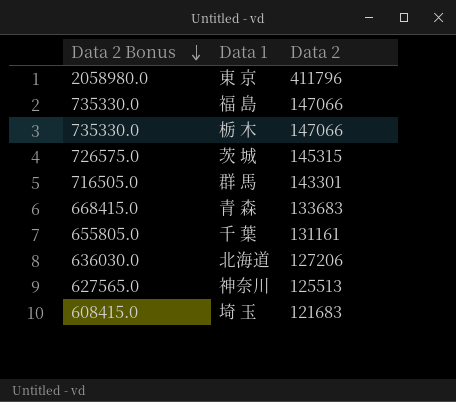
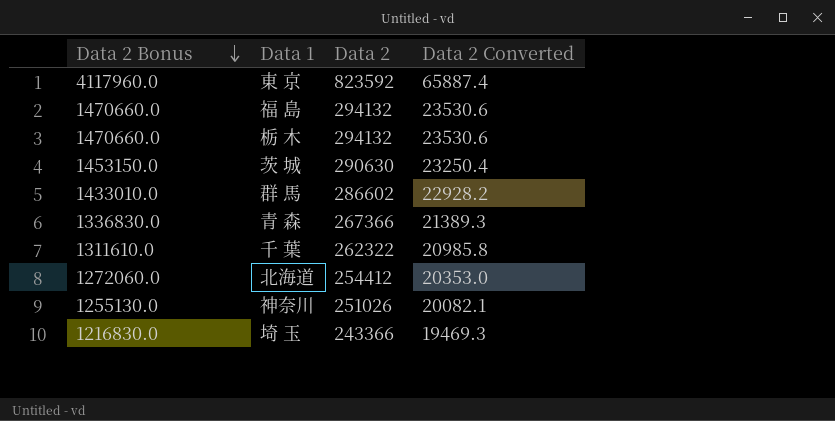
column Data 2 Converted | formula: none -> [Data 2] * 0.08
東 京 | Data 2 Bonus: 2058980.0 -> 4117960.0
東 京 | Data 2: 411796 -> 823592
福 島 | Data 2 Bonus: 735330.0 -> 1470660.0
福 島 | Data 2: 147066 -> 294132
栃 木 | Data 2 Bonus: 735330.0 -> 1470660.0
栃 木 | Data 2: 147066 -> 294132
茨 城 | Data 2 Bonus: 726575.0 -> 1453150.0
茨 城 | Data 2: 145315 -> 290630
群 馬 | Data 2 Bonus: 716505.0 -> 1433010.0
群 馬 | Data 2: 143301 -> 286602
青 森 | Data 2 Bonus: 668415.0 -> 1336830.0
青 森 | Data 2: 133683 -> 267366
千 葉 | Data 2 Bonus: 655805.0 -> 1311610.0
千 葉 | Data 2: 131161 -> 262322
北海道 | Data 2 Bonus: 636030.0 -> 1272060.0
北海道 | Data 2: 127206 -> 254412
神奈川 | Data 2 Bonus: 627565.0 -> 1255130.0
神奈川 | Data 2: 125513 -> 251026
埼 玉 | Data 2 Bonus: 608415.0 -> 1216830.0
埼 玉 | Data 2: 121683 -> 243366

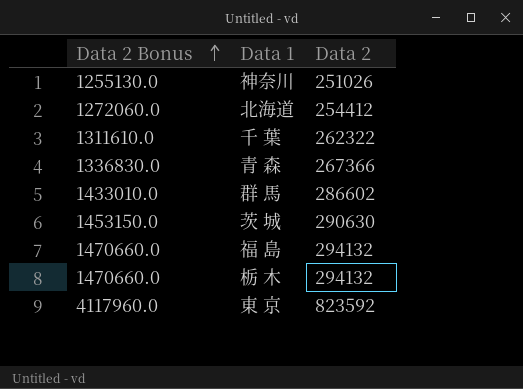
row order: Data 2 Bonus descending -> Data 2 Bonus ascending
column Data 2 Converted | formula: [Data 2] * 0.08 -> none
row 埼 玉: 1216830.0 | 243366 | 19469.3 -> none

